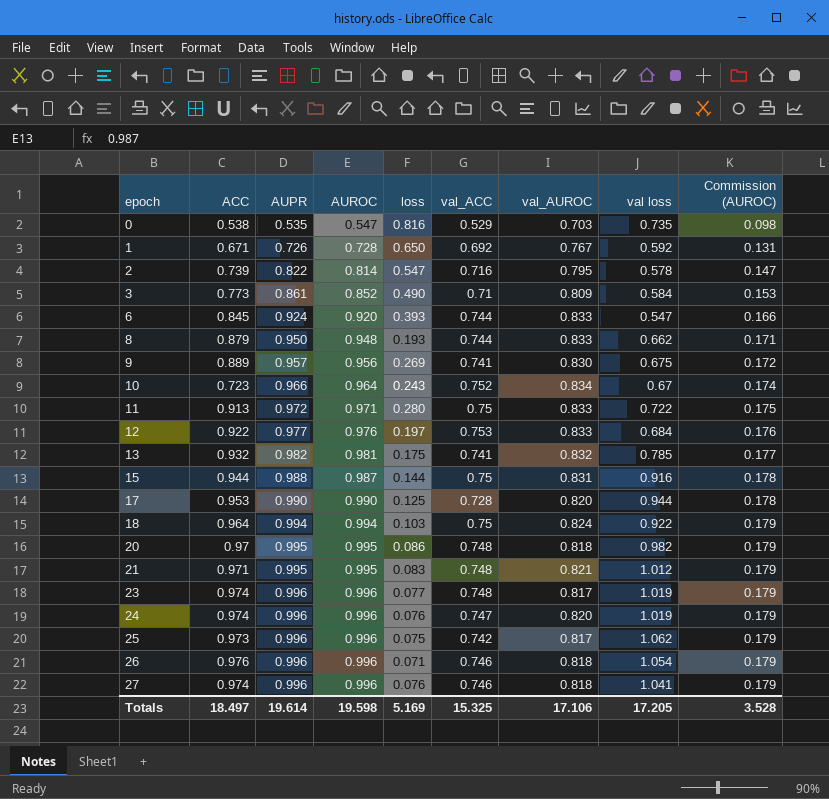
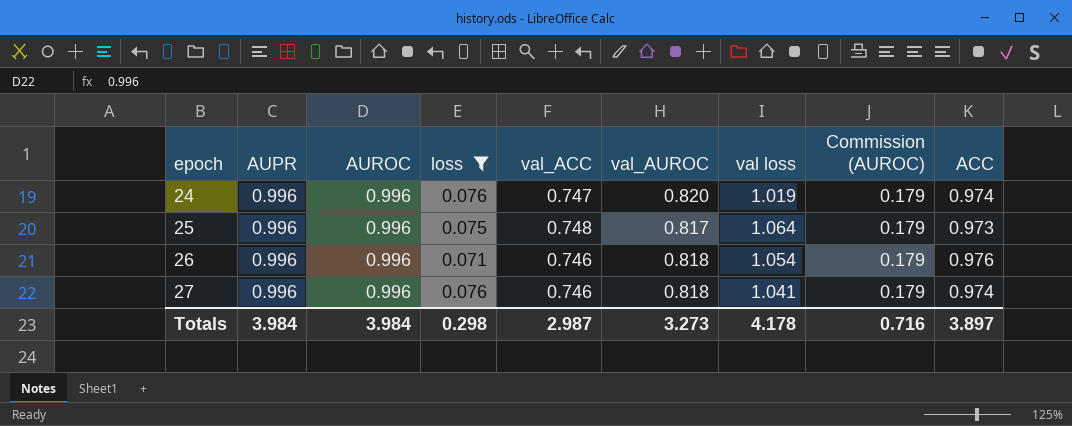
filter: none -> loss <= 0.076
column ACC | position: 2 -> 9
25 | val_ACC: 0.742 -> 0.748
25 | val loss: 1.062 -> 1.064
Totals | AUPR: 19.614 -> 3.984
Totals | AUROC: 19.598 -> 3.984
Totals | loss: 5.169 -> 0.298
Totals | val_ACC: 15.325 -> 2.987
Totals | val_AUROC: 17.106 -> 3.273
Totals | val loss: 17.205 -> 4.178
Totals | Commission (AUROC): 3.528 -> 0.716
Totals | ACC: 18.497 -> 3.897

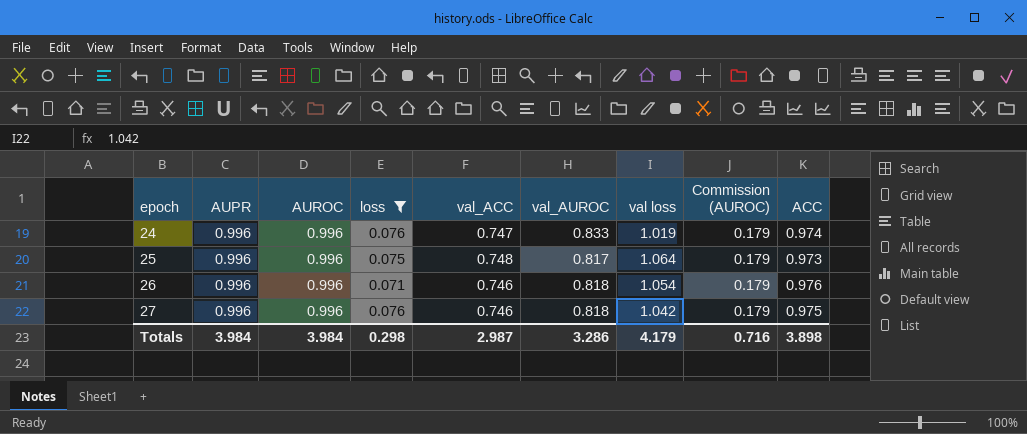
24 | val_AUROC: 0.820 -> 0.833
27 | val loss: 1.041 -> 1.042
27 | ACC: 0.974 -> 0.975
Totals | val_AUROC: 3.273 -> 3.286
Totals | val loss: 4.178 -> 4.179
Totals | ACC: 3.897 -> 3.898

